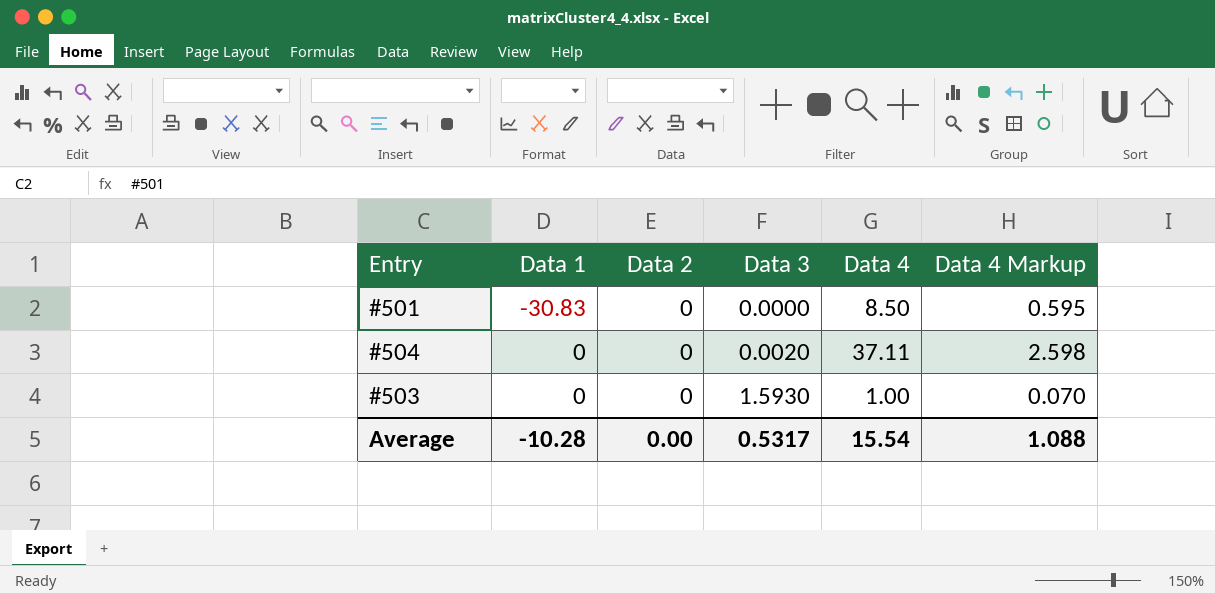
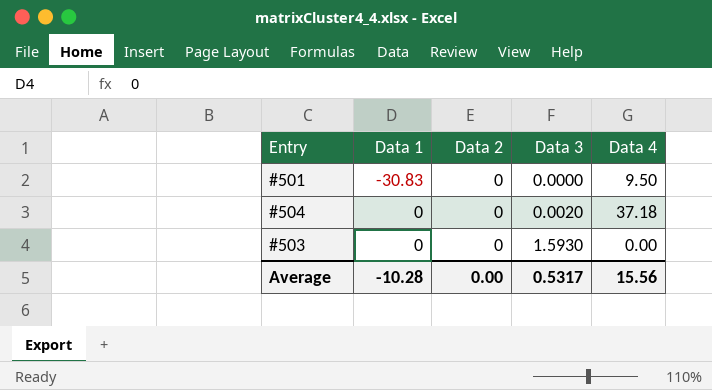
column Data 4 Markup | formula: [Data 4] * 0.07 -> none
#501 | Data 4: 8.50 -> 9.50
#504 | Data 4: 37.11 -> 37.18
#503 | Data 4: 1.00 -> 0.00
Average | Data 4: 15.54 -> 15.56

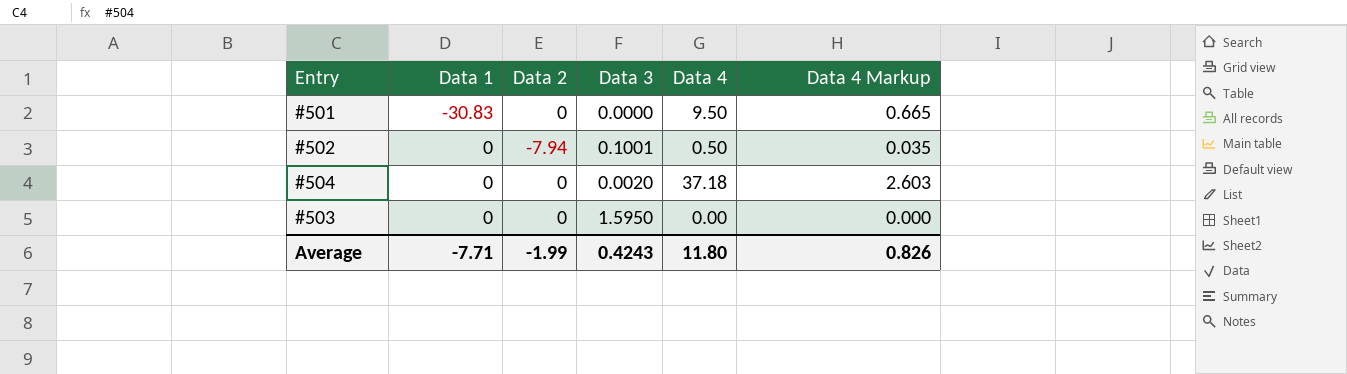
column Data 4 Markup | formula: none -> [Data 4] * 0.07
row #502: none -> 0 | -7.94 | 0.1001 | 0.50 | 0.035
#503 | Data 3: 1.5930 -> 1.5950
Average | Data 1: -10.28 -> -7.71
Average | Data 2: 0.00 -> -1.99
Average | Data 3: 0.5317 -> 0.4243
Average | Data 4: 15.56 -> 11.80

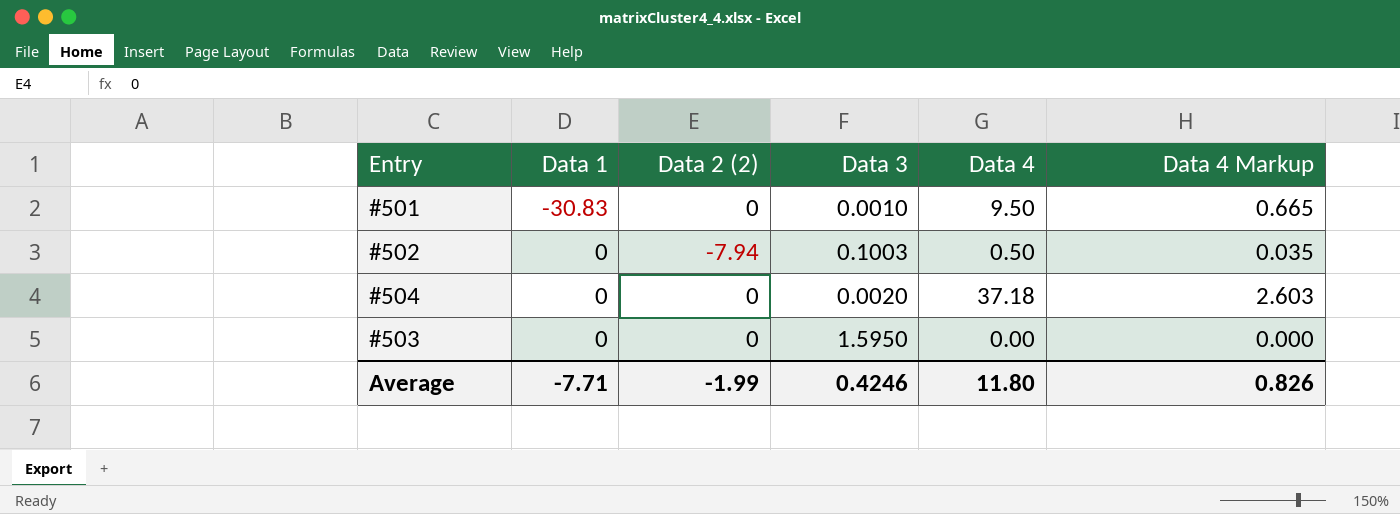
column name: Data 2 -> Data 2 (2)
#501 | Data 3: 0.0000 -> 0.0010
#502 | Data 3: 0.1001 -> 0.1003
Average | Data 3: 0.4243 -> 0.4246

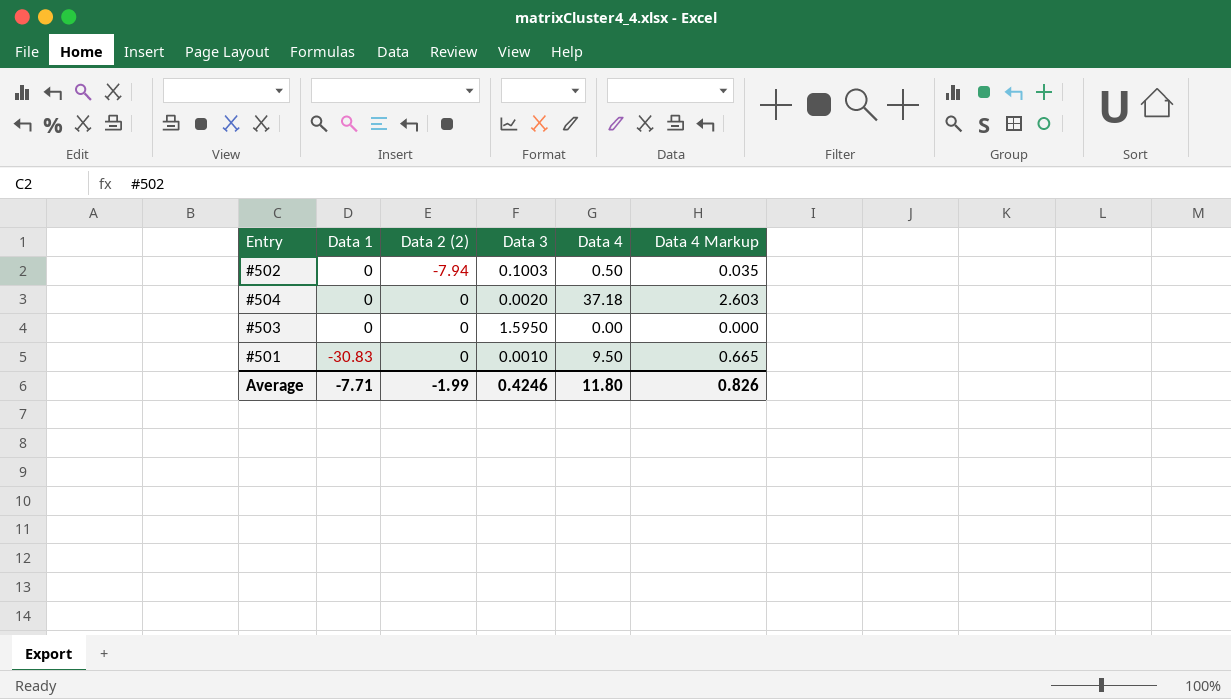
row order: Data 1 ascending -> Data 1 descending

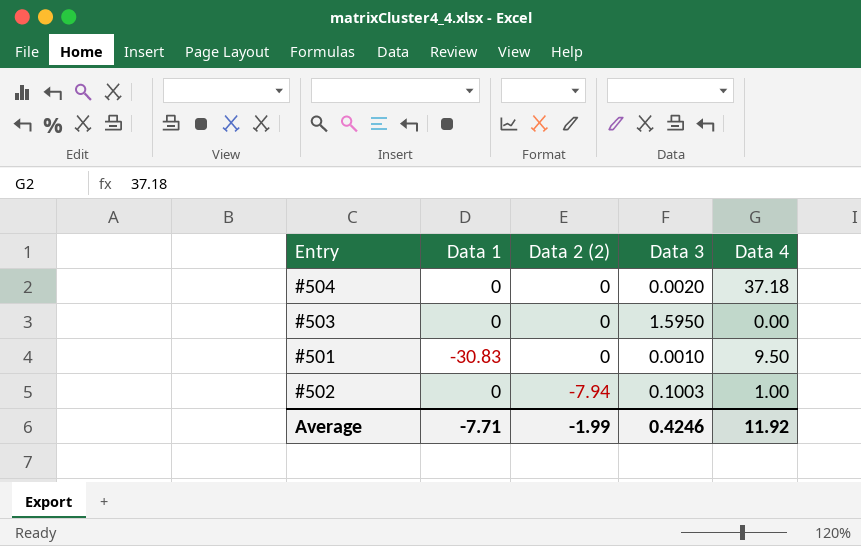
row order: Data 1 descending -> Data 2 (2) descending
column Data 4 Markup | formula: [Data 4] * 0.07 -> none
#502 | Data 4: 0.50 -> 1.00
Average | Data 4: 11.80 -> 11.92

